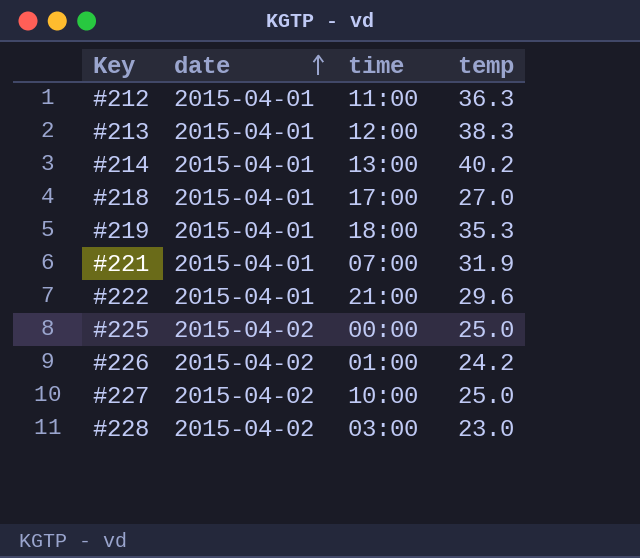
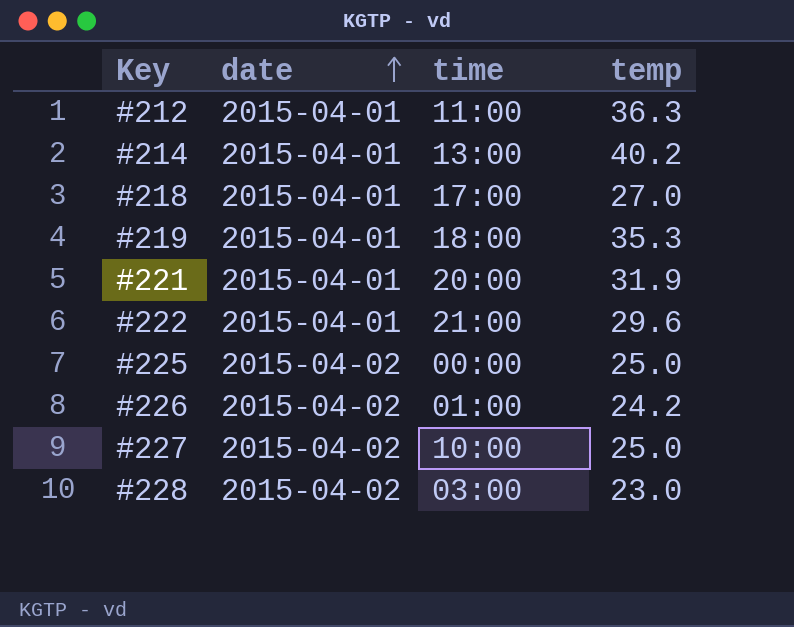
row #213: 2015-04-01 | 12:00 | 38.3 -> none
#221 | time: 07:00 -> 20:00

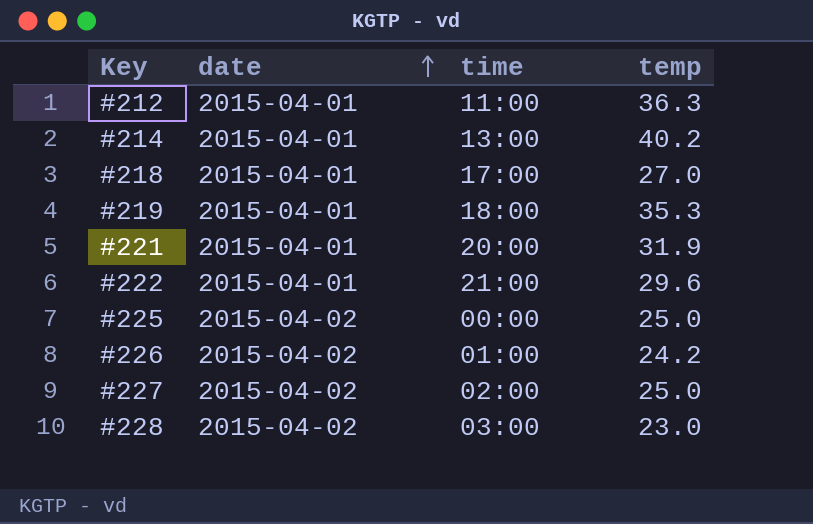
#227 | time: 10:00 -> 02:00

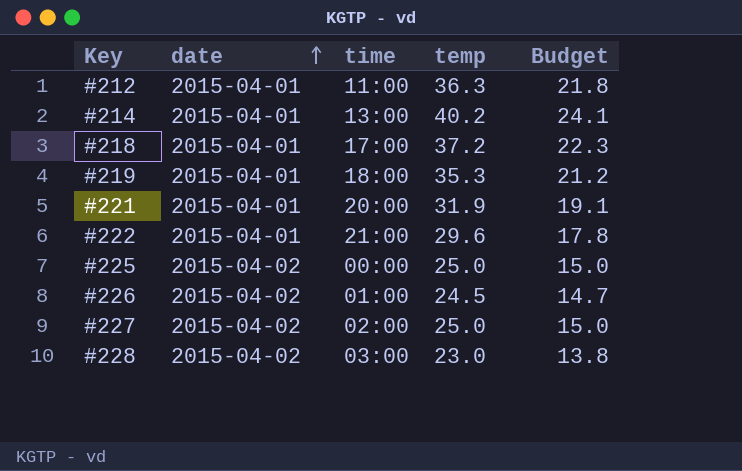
column Budget | formula: none -> [temp] * 0.6
#218 | temp: 27.0 -> 37.2
#226 | temp: 24.2 -> 24.5

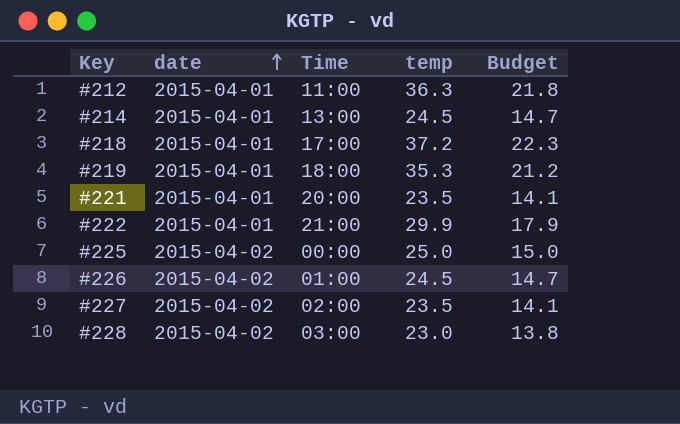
column name: time -> Time
#214 | temp: 40.2 -> 24.5
#214 | Budget: 24.1 -> 14.7
#221 | temp: 31.9 -> 23.5
#221 | Budget: 19.1 -> 14.1
#222 | temp: 29.6 -> 29.9
#222 | Budget: 17.8 -> 17.9
#227 | temp: 25.0 -> 23.5
#227 | Budget: 15.0 -> 14.1

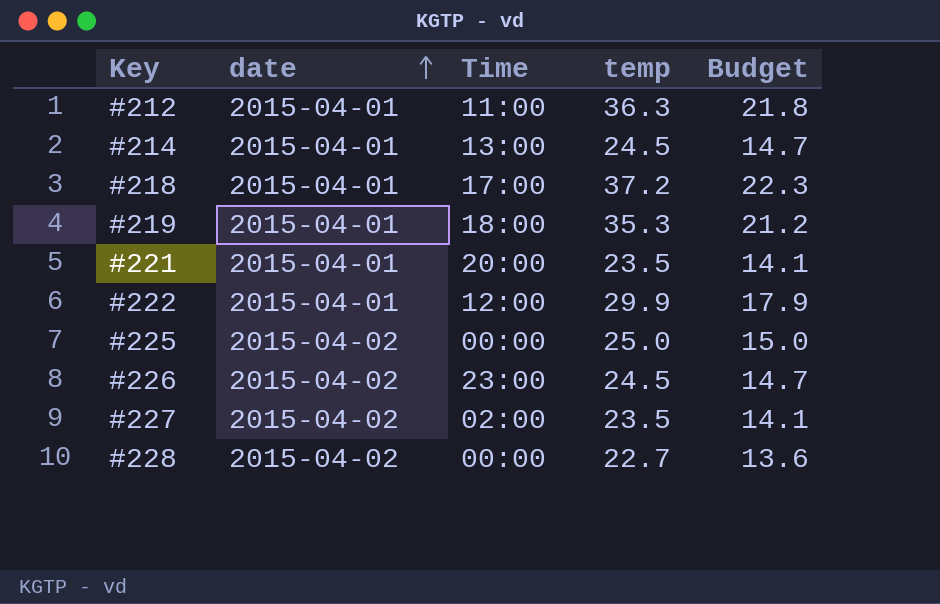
#222 | Time: 21:00 -> 12:00
#226 | Time: 01:00 -> 23:00
#228 | Time: 03:00 -> 00:00
#228 | temp: 23.0 -> 22.7
#228 | Budget: 13.8 -> 13.6

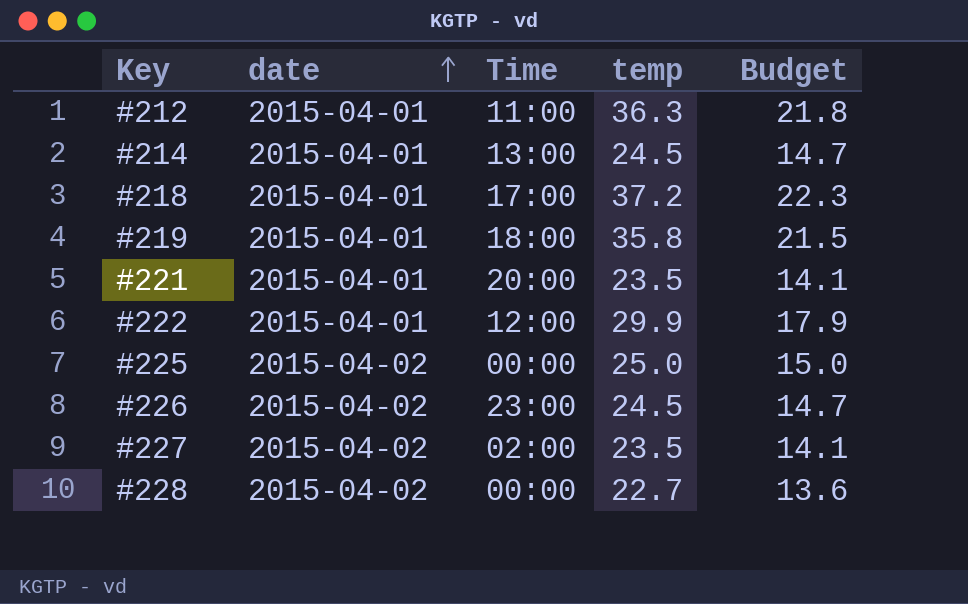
#219 | temp: 35.3 -> 35.8
#219 | Budget: 21.2 -> 21.5

